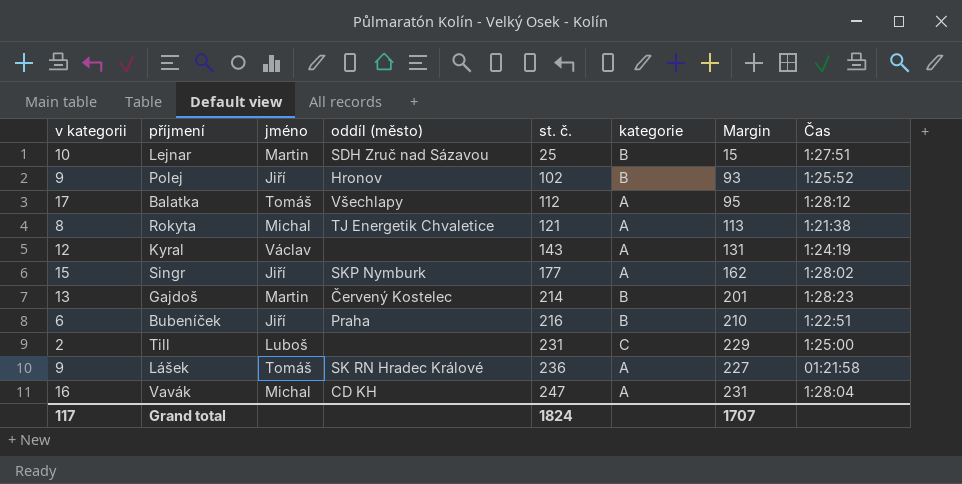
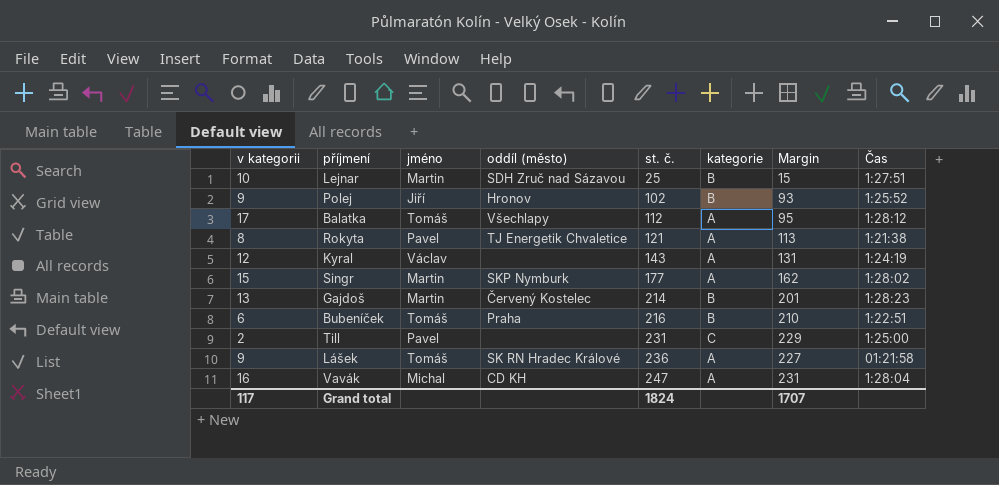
Rokyta | jméno: Michal -> Pavel
Singr | jméno: Jiří -> Martin
Bubeníček | jméno: Jiří -> Tomáš
Till | jméno: Luboš -> Pavel

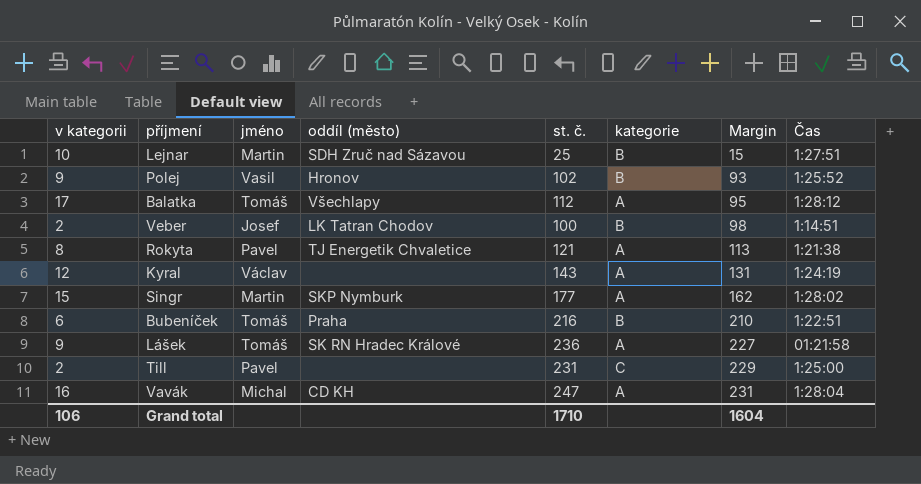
row order: st. č. ascending -> Margin ascending
row Gajdoš: 13 | Martin | Červený Kostelec | 214 | B | 201 | 1:28:23 -> none
Polej | jméno: Jiří -> Vasil
row Veber: none -> 2 | Josef | LK Tatran Chodov | 100 | B | 98 | 1:14:51
Grand total | v kategorii: 117 -> 106
Grand total | st. č.: 1824 -> 1710
Grand total | Margin: 1707 -> 1604

